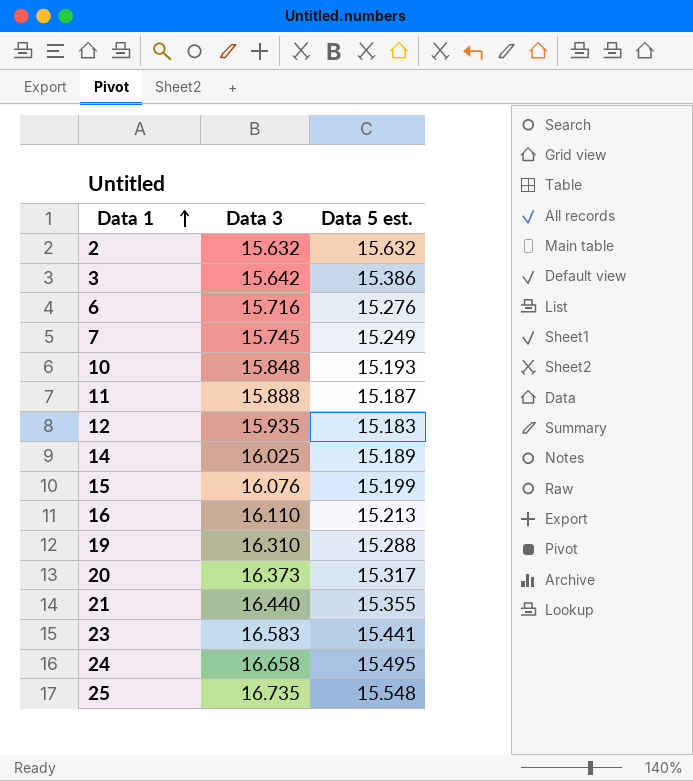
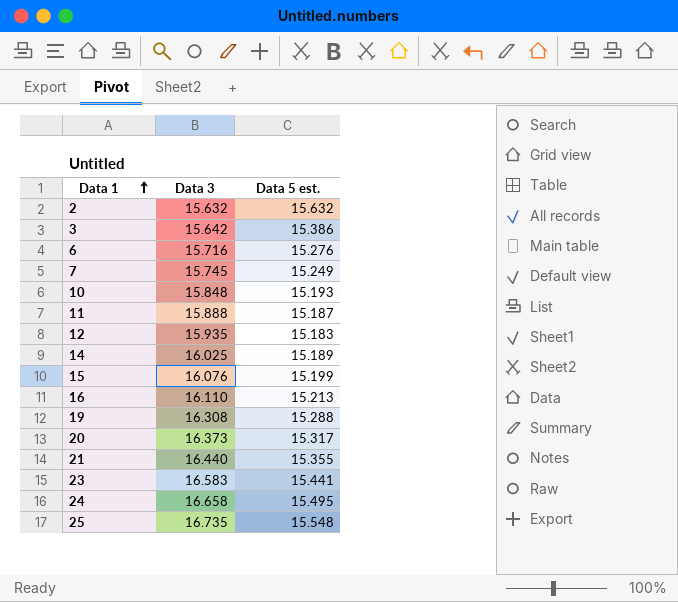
19 | Data 3: 16.310 -> 16.308

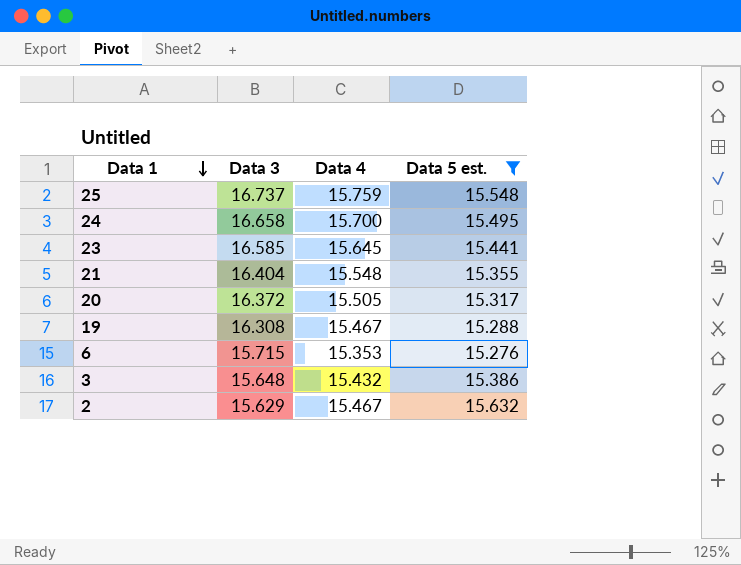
filter: none -> Data 5 est. >= 15.276
row order: Data 1 ascending -> Data 1 descending
column Data 4 | position: none -> 3
25 | Data 3: 16.735 -> 16.737
23 | Data 3: 16.583 -> 16.585
21 | Data 3: 16.440 -> 16.404
20 | Data 3: 16.373 -> 16.372
6 | Data 3: 15.716 -> 15.715
3 | Data 3: 15.642 -> 15.648
2 | Data 3: 15.632 -> 15.629

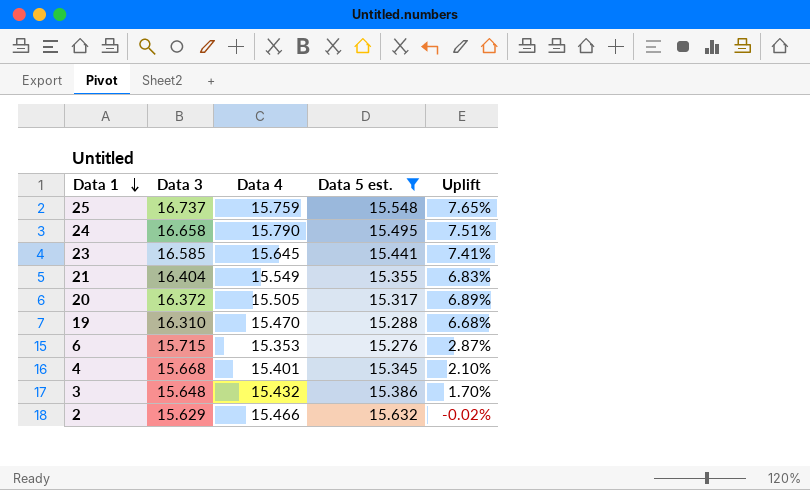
column Uplift | formula: none -> ([Data 3] - [Data 5 est.]) / [Data 5 est.]
24 | Data 4: 15.700 -> 15.790
21 | Data 4: 15.548 -> 15.549
19 | Data 3: 16.308 -> 16.310
19 | Data 4: 15.467 -> 15.470
row 4: none -> 15.668 | 15.401 | 15.345 | 2.10%
2 | Data 4: 15.467 -> 15.466

